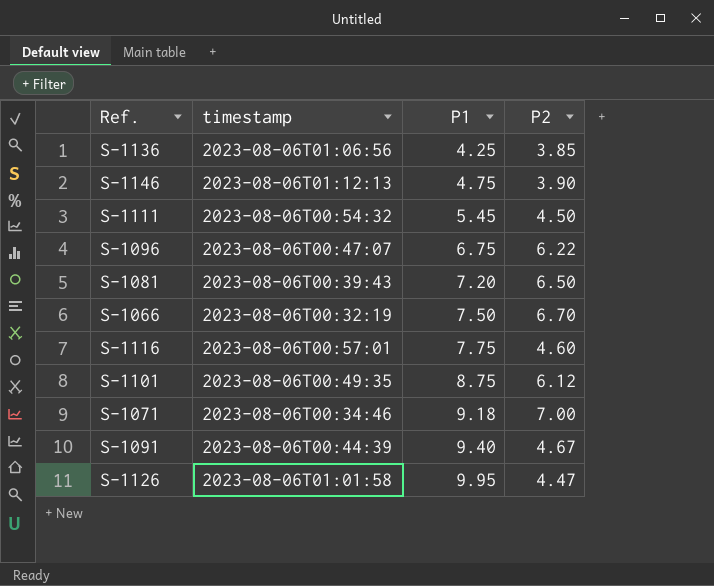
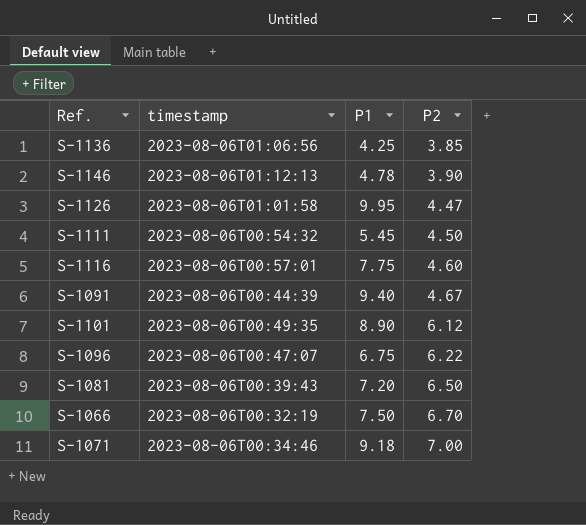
row order: P1 ascending -> P2 ascending
S-1146 | P1: 4.75 -> 4.78
S-1101 | P1: 8.75 -> 8.90

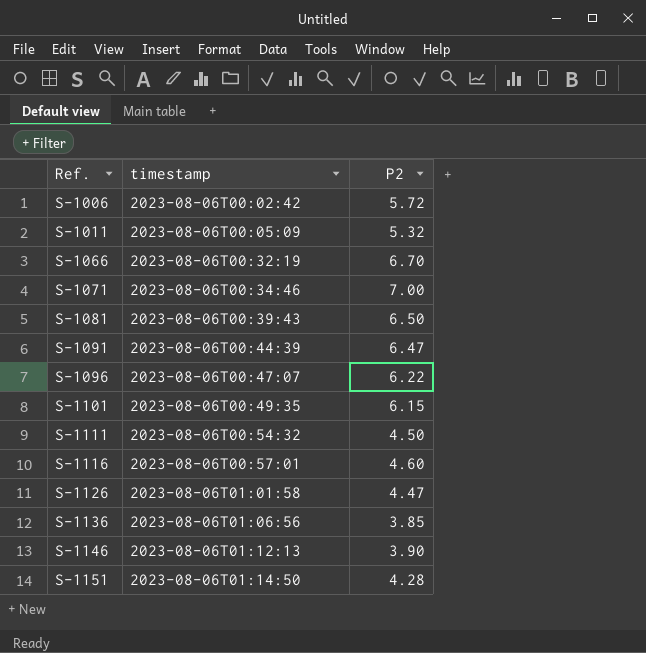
row order: P2 ascending -> Ref. ascending
column P1 | position: 3 -> none
row S-1006: none -> 2023-08-06T00:02:42 | 5.72
row S-1011: none -> 2023-08-06T00:05:09 | 5.32
S-1091 | P2: 4.67 -> 6.47
S-1101 | P2: 6.12 -> 6.15
row S-1151: none -> 2023-08-06T01:14:50 | 4.28

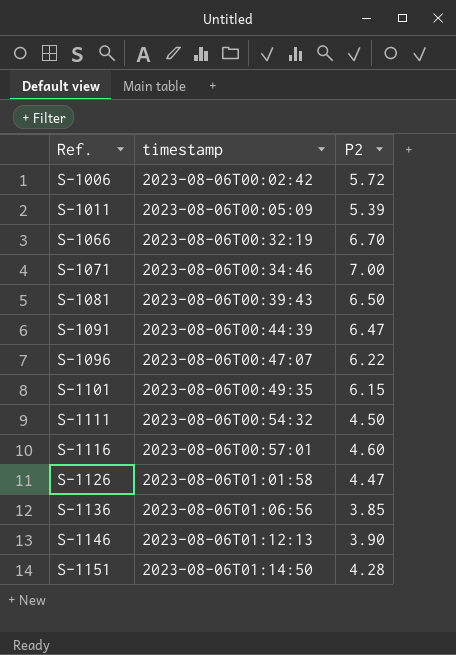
S-1011 | P2: 5.32 -> 5.39

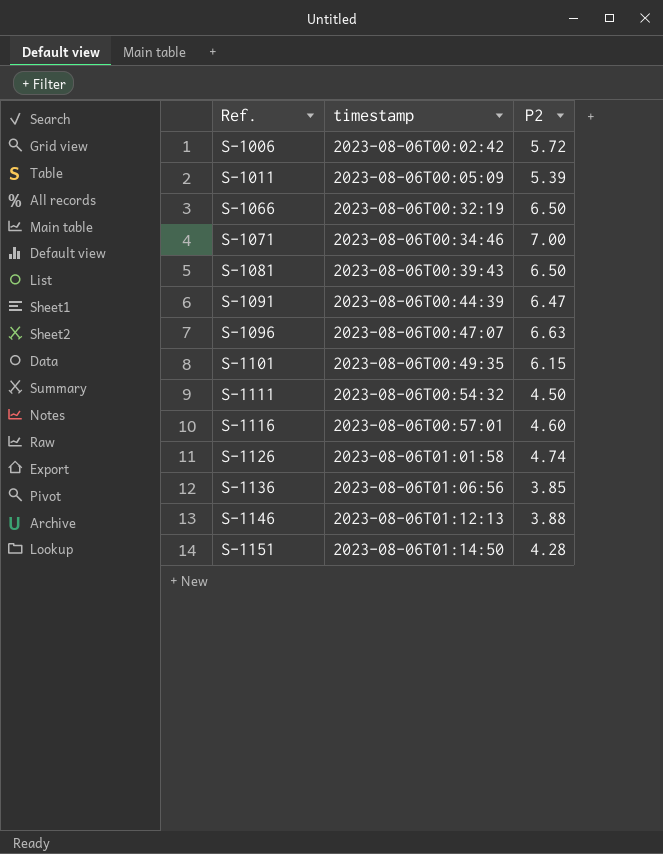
S-1066 | P2: 6.70 -> 6.50
S-1096 | P2: 6.22 -> 6.63
S-1126 | P2: 4.47 -> 4.74
S-1146 | P2: 3.90 -> 3.88

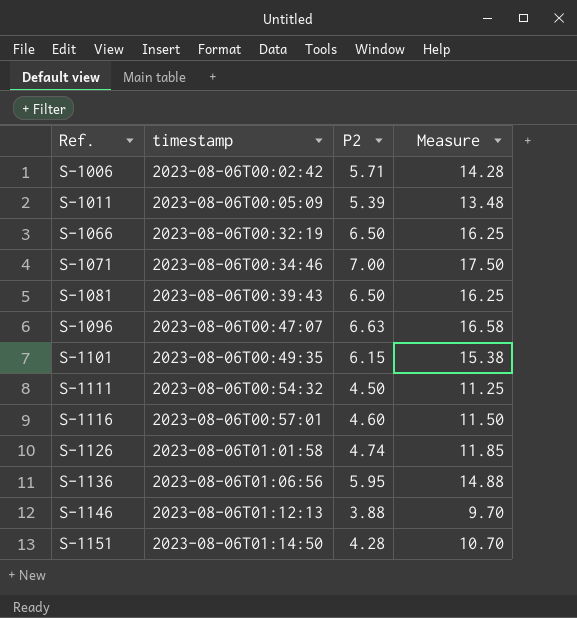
column Measure | formula: none -> [P2] * 2.5
row S-1091: 2023-08-06T00:44:39 | 6.47 -> none
S-1006 | P2: 5.72 -> 5.71
S-1136 | P2: 3.85 -> 5.95

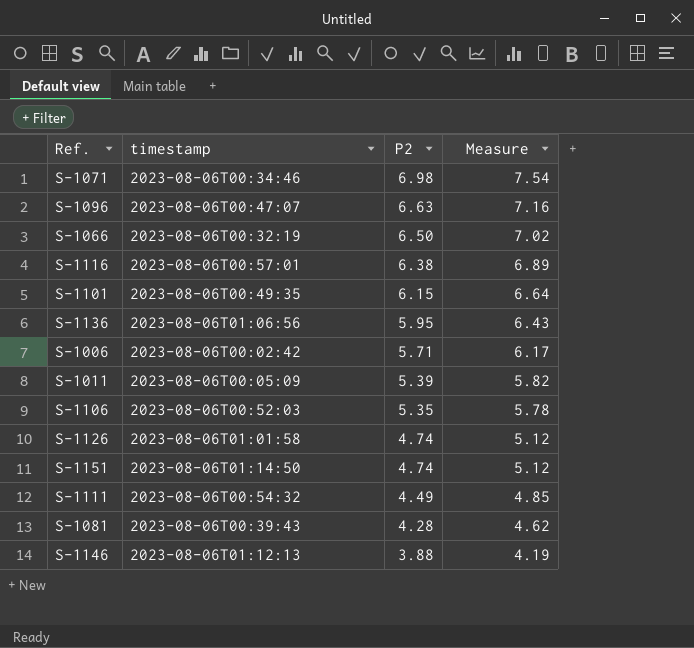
row order: Ref. ascending -> P2 descending
column Measure | formula: [P2] * 2.5 -> [P2] * 1.08
S-1071 | P2: 7.00 -> 6.98
S-1116 | P2: 4.60 -> 6.38
row S-1106: none -> 2023-08-06T00:52:03 | 5.35 | 5.78
S-1151 | P2: 4.28 -> 4.74
S-1111 | P2: 4.50 -> 4.49
S-1081 | P2: 6.50 -> 4.28

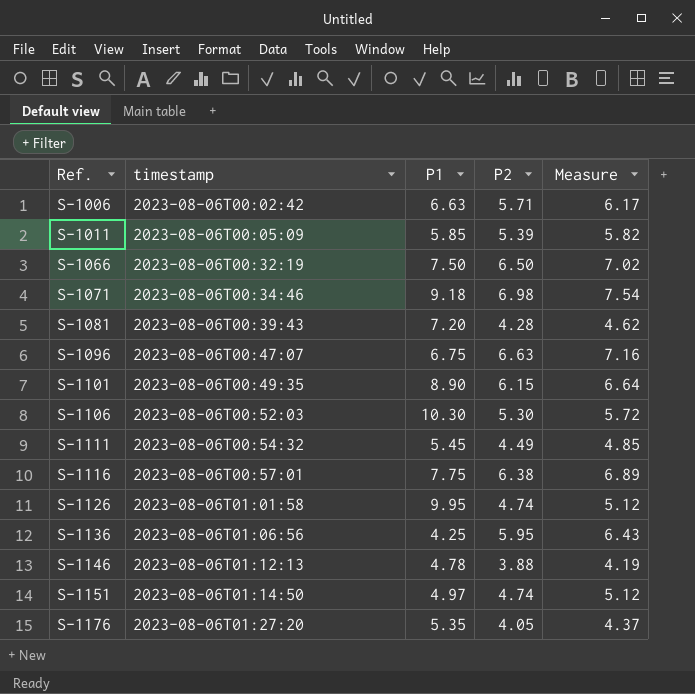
row order: P2 descending -> Ref. ascending
column P1 | position: none -> 3
S-1106 | P2: 5.35 -> 5.30
S-1106 | Measure: 5.78 -> 5.72
row S-1176: none -> 2023-08-06T01:27:20 | 5.35 | 4.05 | 4.37

